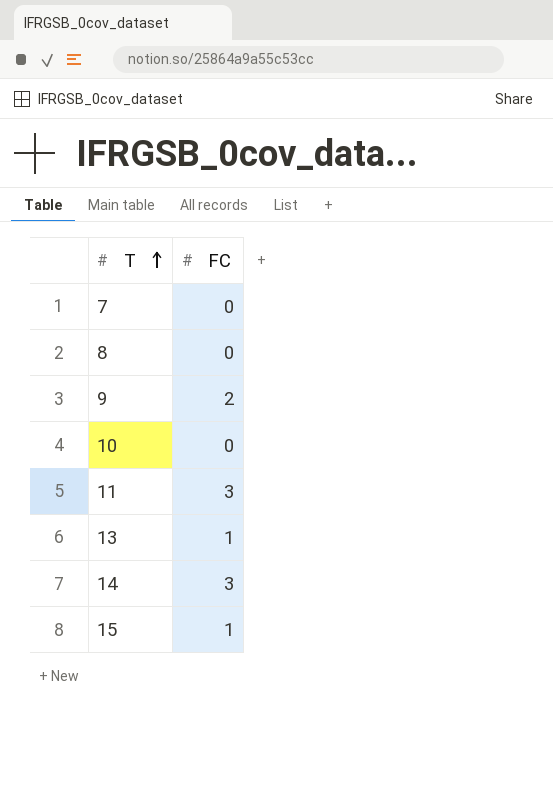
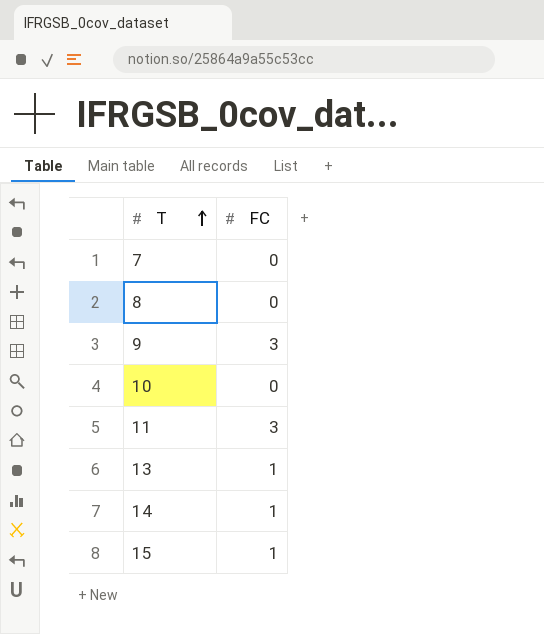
9 | FC: 2 -> 3
14 | FC: 3 -> 1

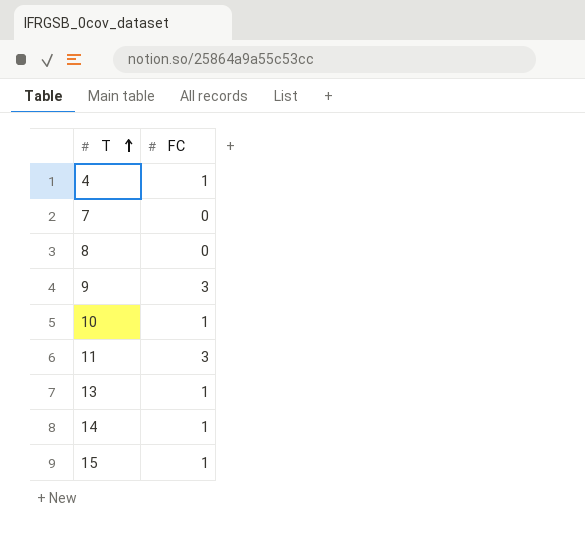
row 4: none -> 1
10 | FC: 0 -> 1

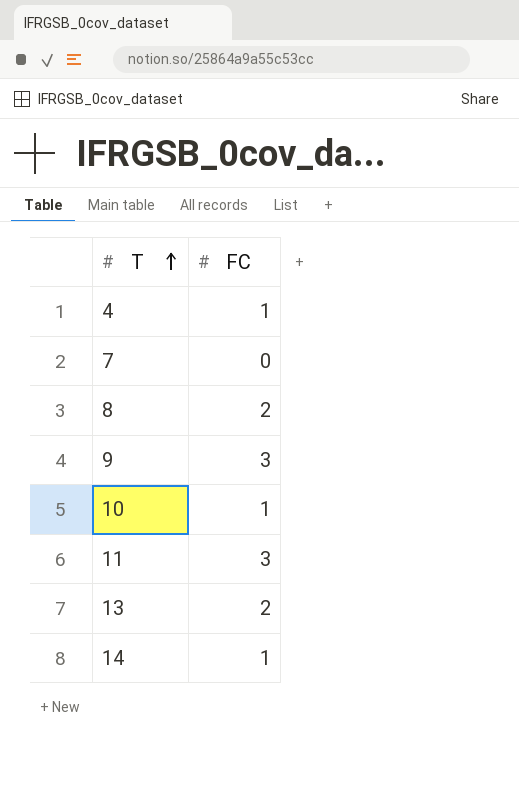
row 15: 1 -> none
8 | FC: 0 -> 2
13 | FC: 1 -> 2

